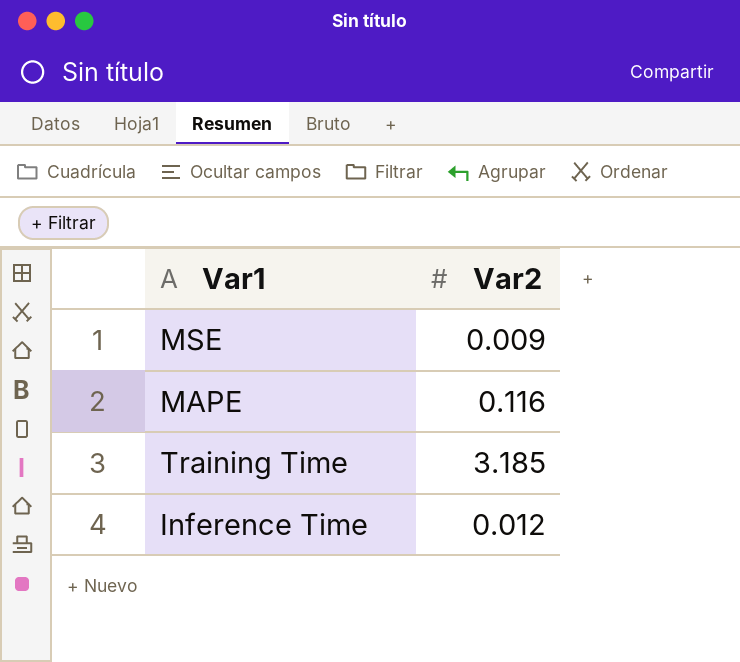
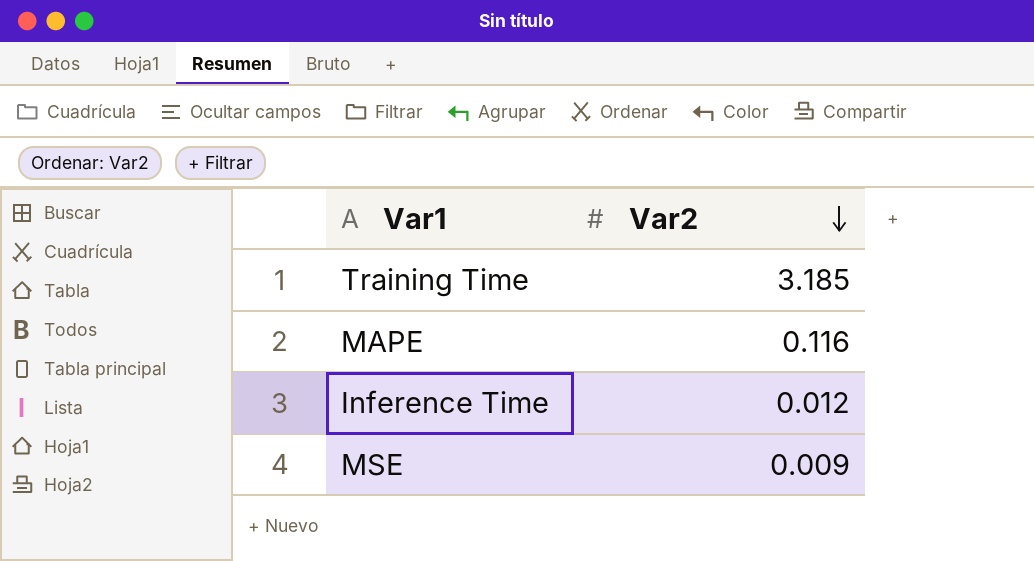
row order: none -> Var2 descending

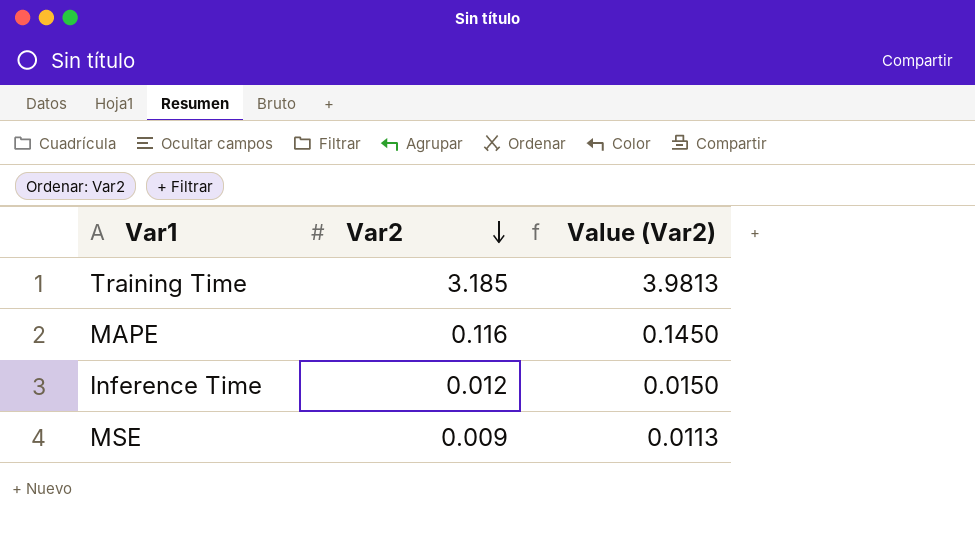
column Value (Var2) | formula: none -> [Var2] * 1.25

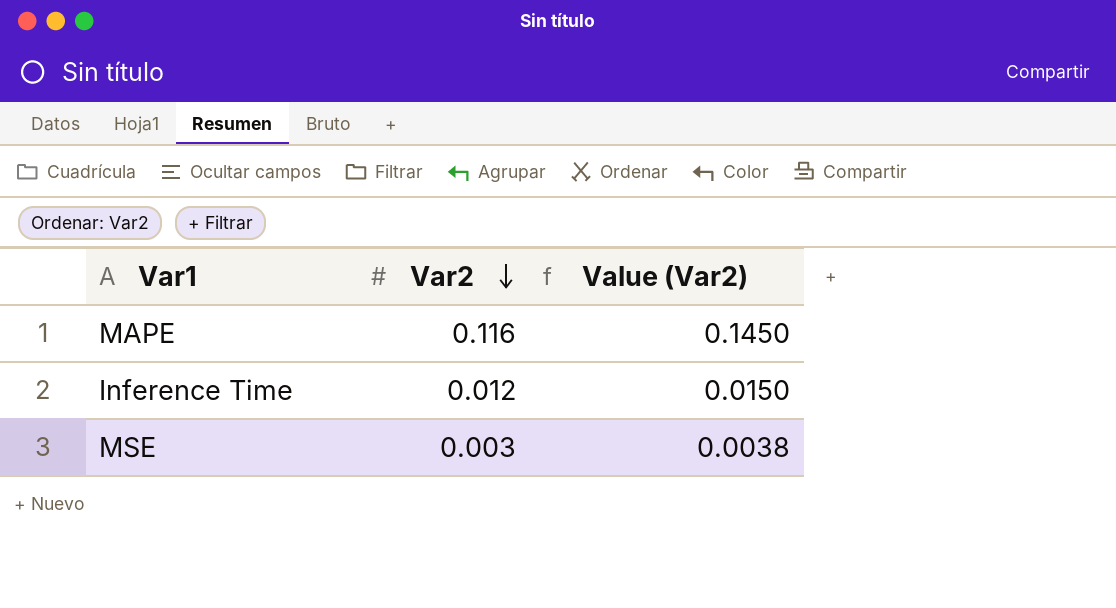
row Training Time: 3.185 | 3.9813 -> none
MSE | Var2: 0.009 -> 0.003
MSE | Value (Var2): 0.0113 -> 0.0038

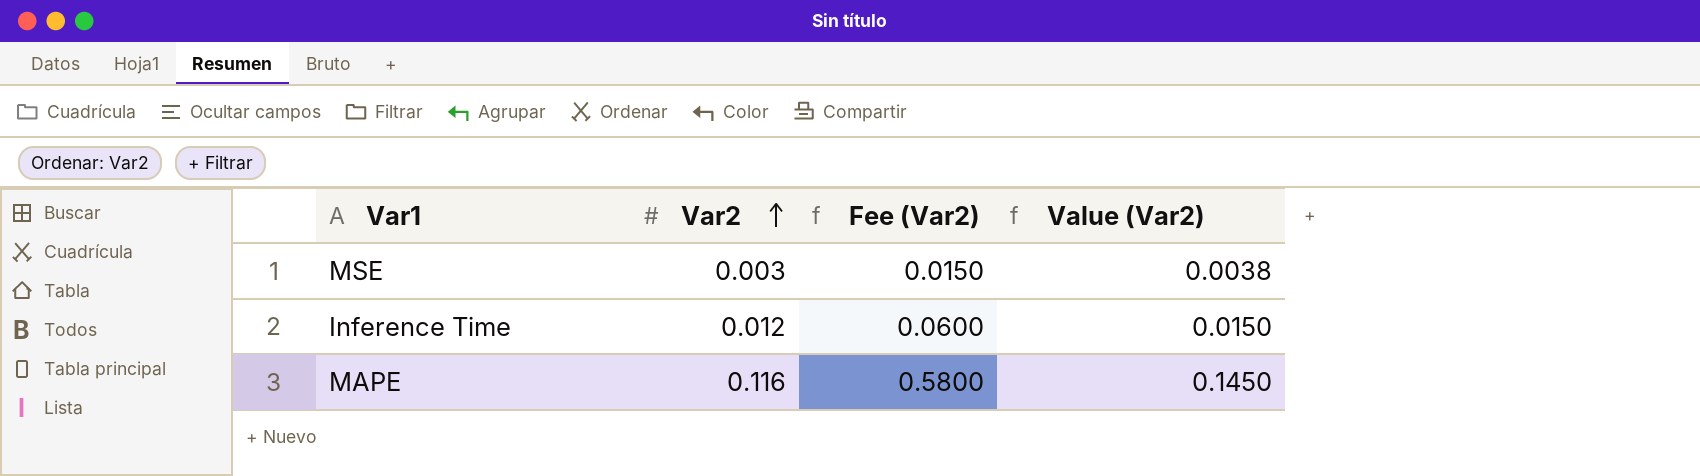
row order: Var2 descending -> Var2 ascending
column Fee (Var2) | formula: none -> [Var2] * 5

